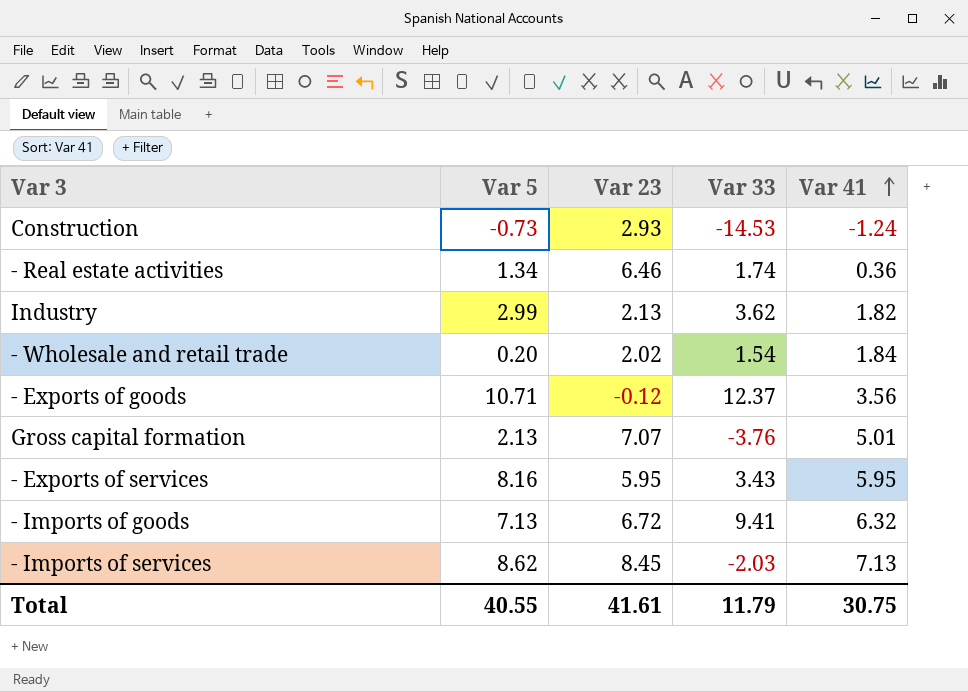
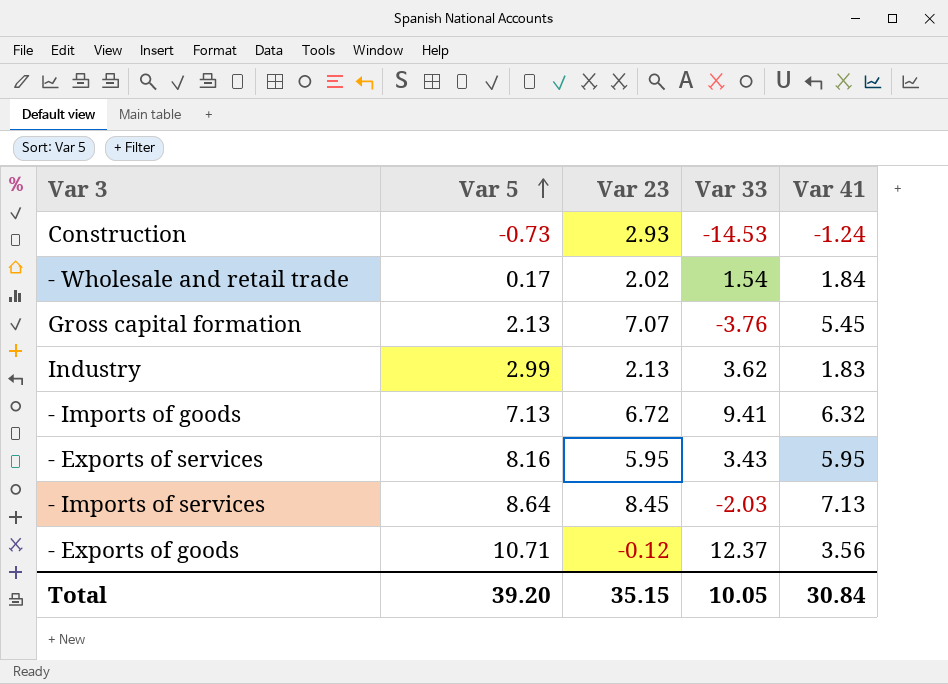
row order: Var 41 ascending -> Var 5 ascending
row - Real estate activities: 1.34 | 6.46 | 1.74 | 0.36 -> none
- Wholesale and retail trade | Var 5: 0.20 -> 0.17
Gross capital formation | Var 41: 5.01 -> 5.45
Industry | Var 41: 1.82 -> 1.83
- Imports of services | Var 5: 8.62 -> 8.64
Total | Var 5: 40.55 -> 39.20
Total | Var 23: 41.61 -> 35.15
Total | Var 33: 11.79 -> 10.05
Total | Var 41: 30.75 -> 30.84

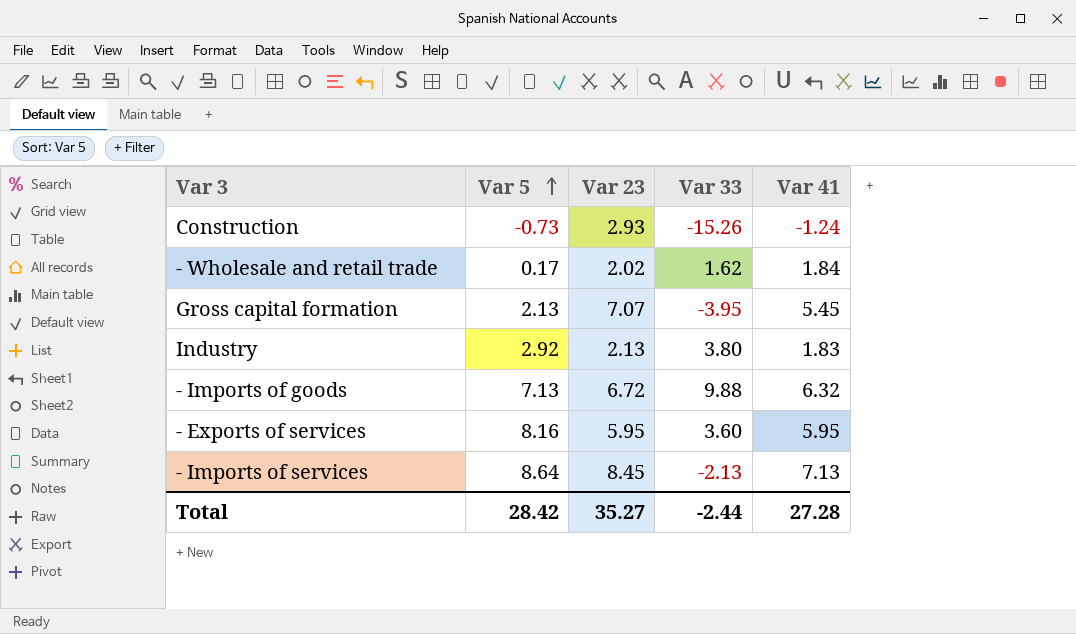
row - Exports of goods: 10.71 | -0.12 | 12.37 | 3.56 -> none
Construction | Var 33: -14.53 -> -15.26
- Wholesale and retail trade | Var 33: 1.54 -> 1.62
Gross capital formation | Var 33: -3.76 -> -3.95
Industry | Var 5: 2.99 -> 2.92
Industry | Var 33: 3.62 -> 3.80
- Imports of goods | Var 33: 9.41 -> 9.88
- Exports of services | Var 33: 3.43 -> 3.60
- Imports of services | Var 33: -2.03 -> -2.13
Total | Var 5: 39.20 -> 28.42
Total | Var 23: 35.15 -> 35.27
Total | Var 33: 10.05 -> -2.44
Total | Var 41: 30.84 -> 27.28

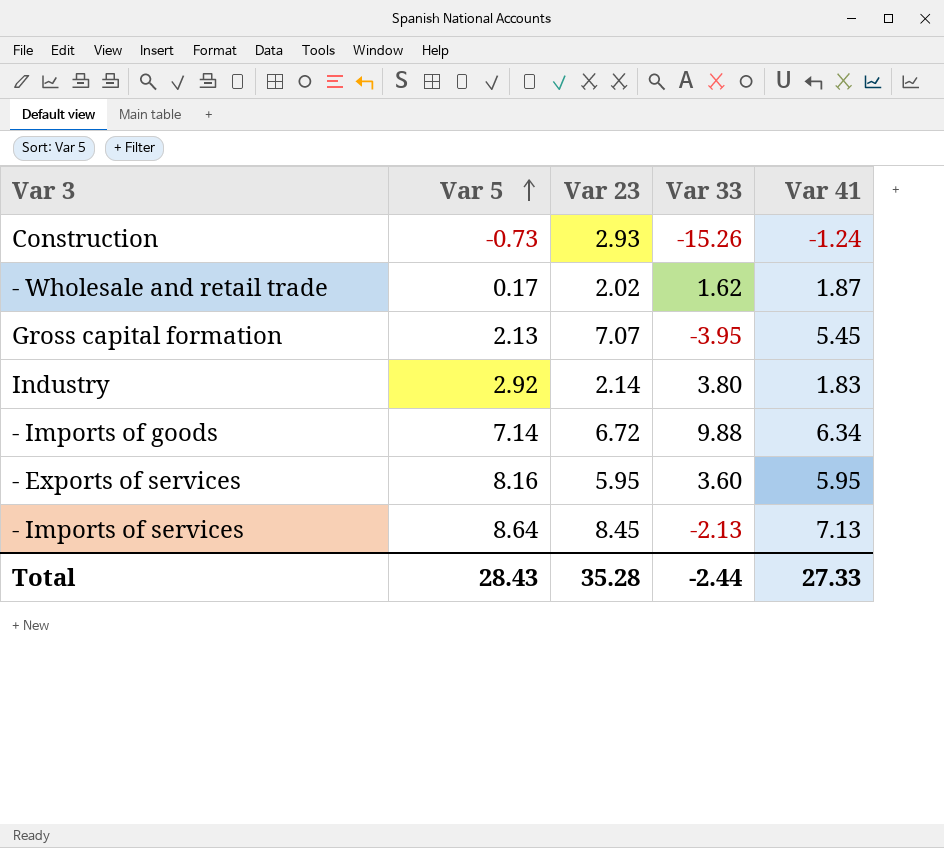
- Wholesale and retail trade | Var 41: 1.84 -> 1.87
Industry | Var 23: 2.13 -> 2.14
- Imports of goods | Var 5: 7.13 -> 7.14
- Imports of goods | Var 41: 6.32 -> 6.34
Total | Var 5: 28.42 -> 28.43
Total | Var 23: 35.27 -> 35.28
Total | Var 41: 27.28 -> 27.33

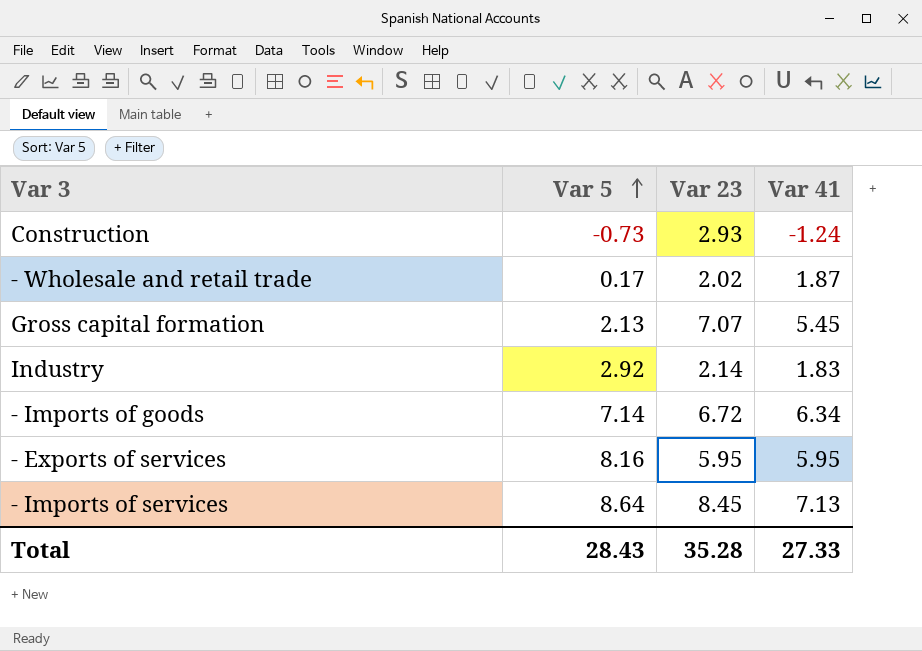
column Var 33 | position: 4 -> none

